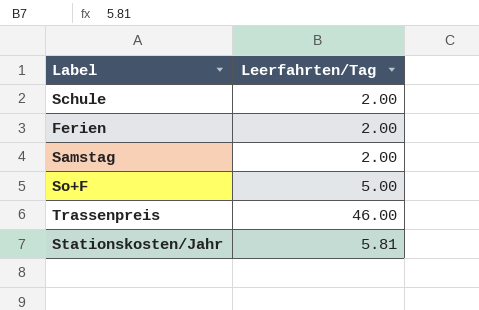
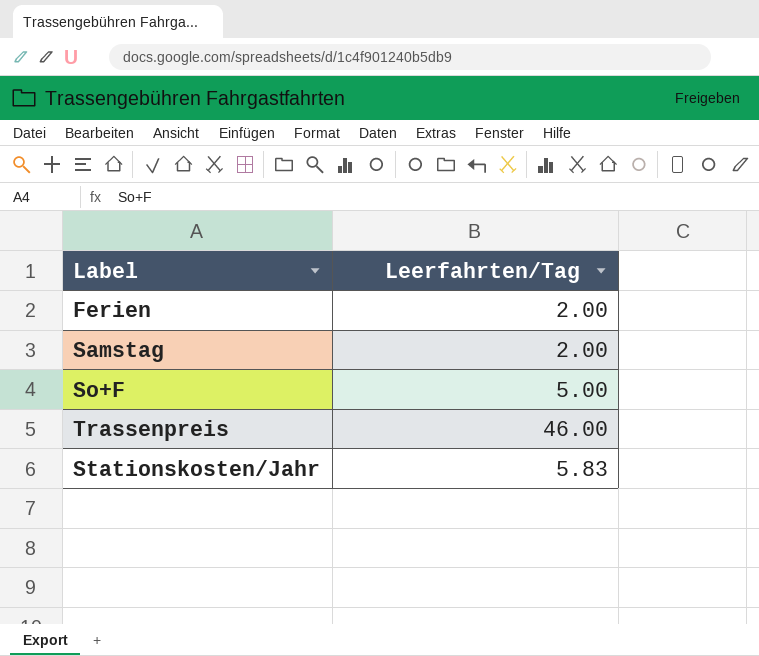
row Schule: 2.00 -> none
Stationskosten/Jahr | Leerfahrten/Tag: 5.81 -> 5.83

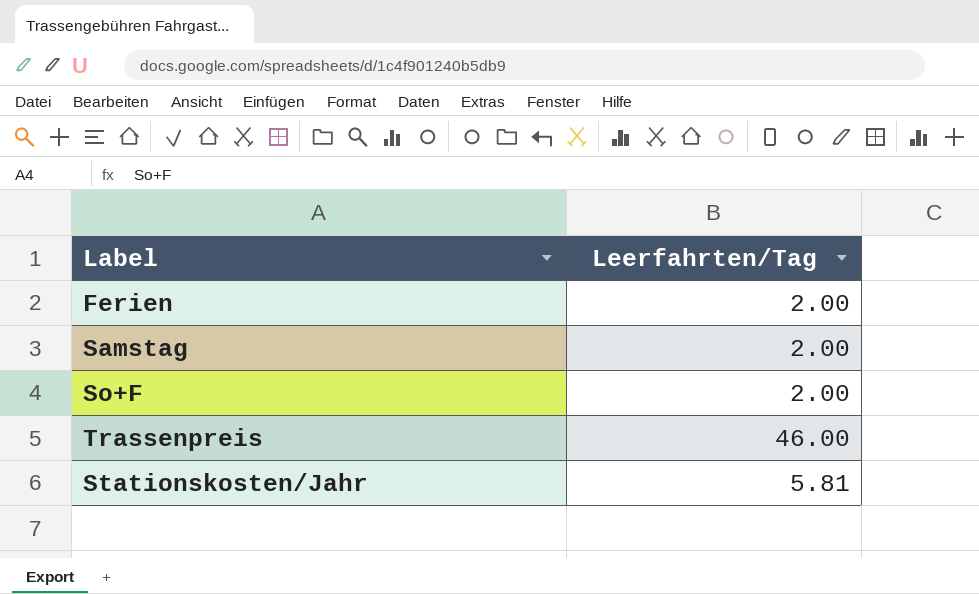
So+F | Leerfahrten/Tag: 5.00 -> 2.00
Stationskosten/Jahr | Leerfahrten/Tag: 5.83 -> 5.81

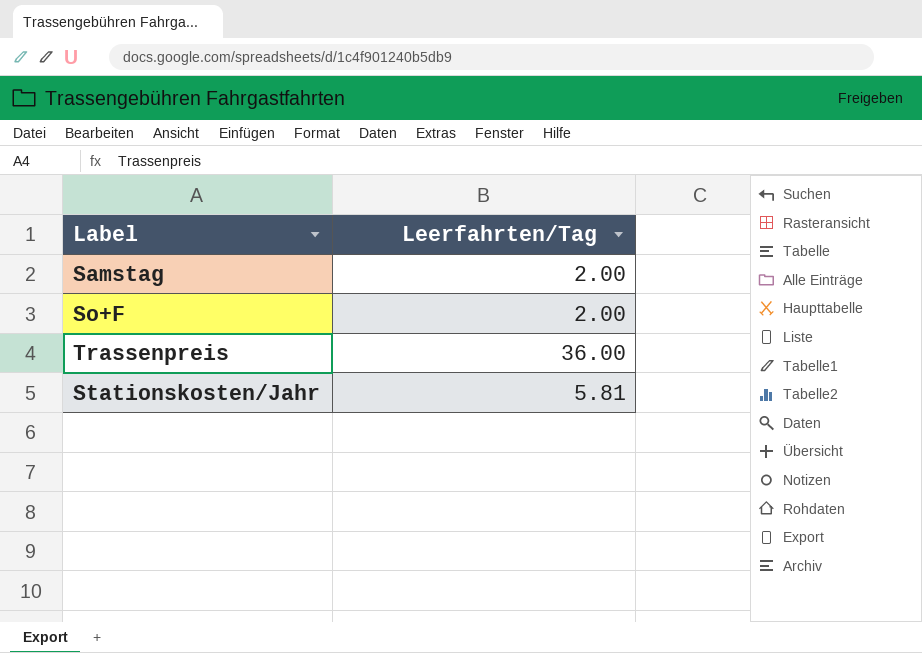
row Ferien: 2.00 -> none
Trassenpreis | Leerfahrten/Tag: 46.00 -> 36.00

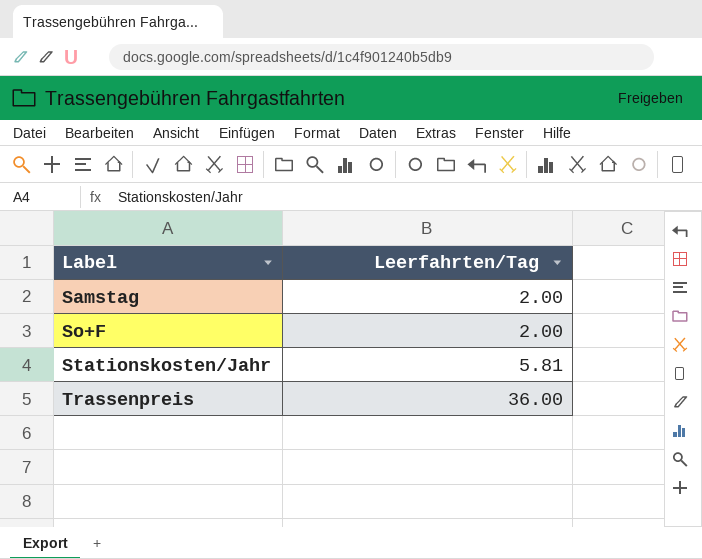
row order: none -> Label ascending

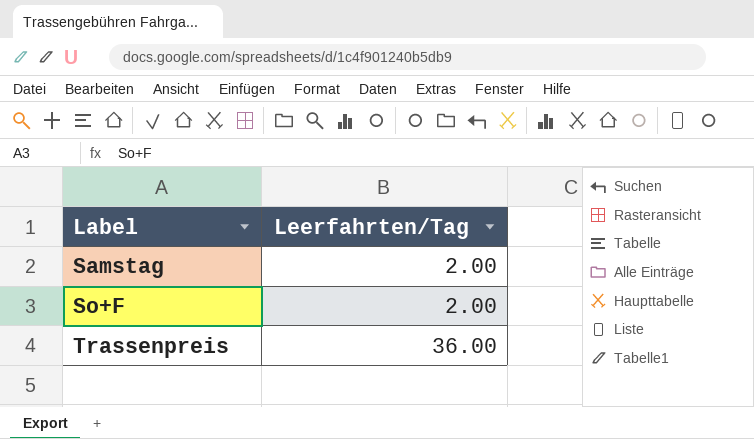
row Stationskosten/Jahr: 5.81 -> none

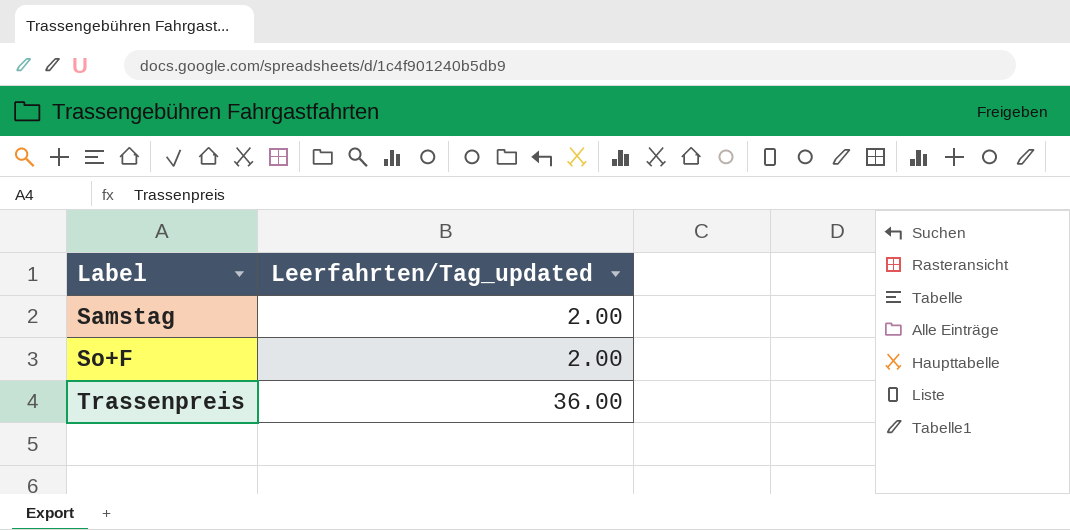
column name: Leerfahrten/Tag -> Leerfahrten/Tag_updated

